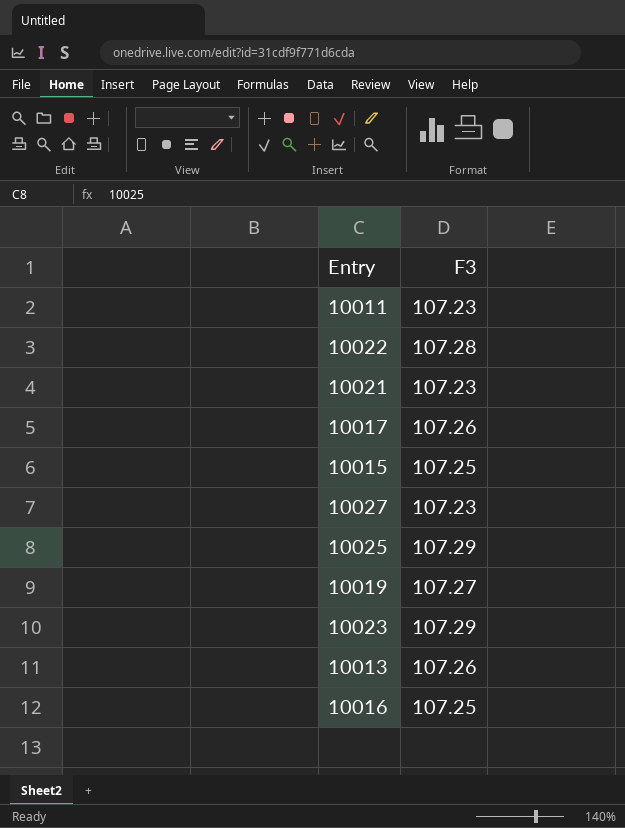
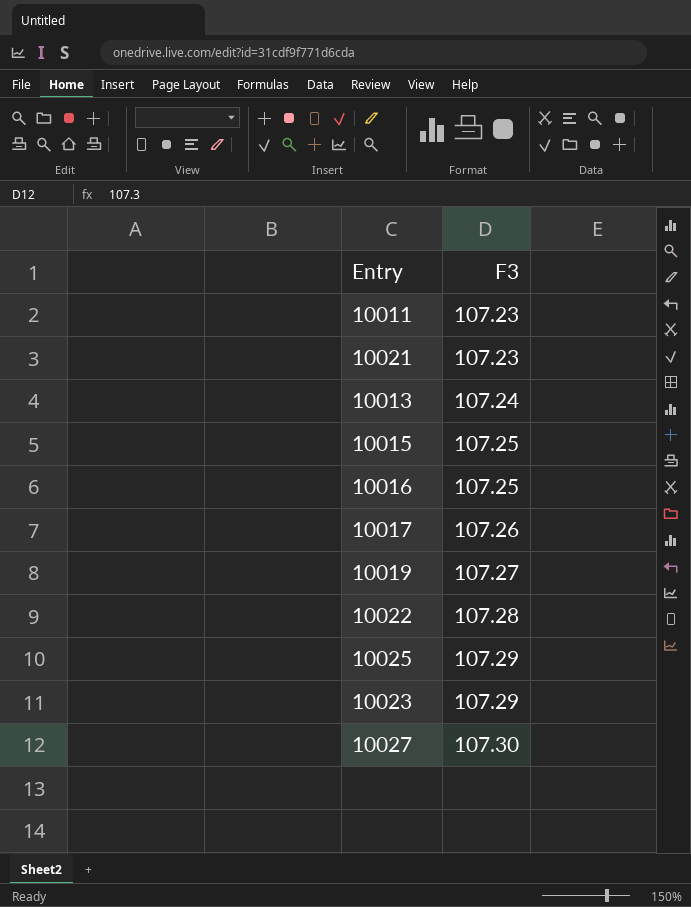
row order: none -> F3 ascending
10013 | F3: 107.26 -> 107.24
10027 | F3: 107.23 -> 107.30

